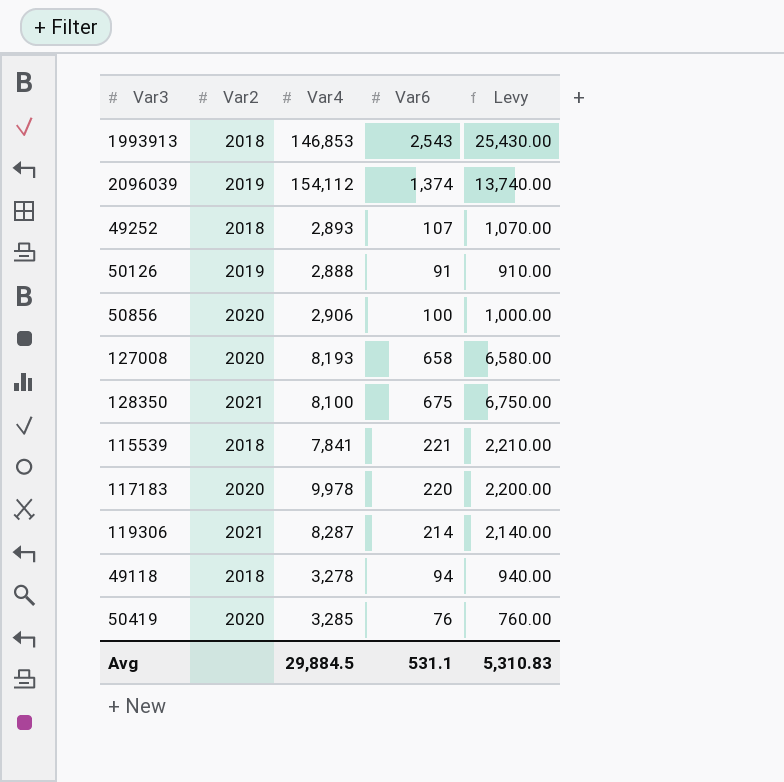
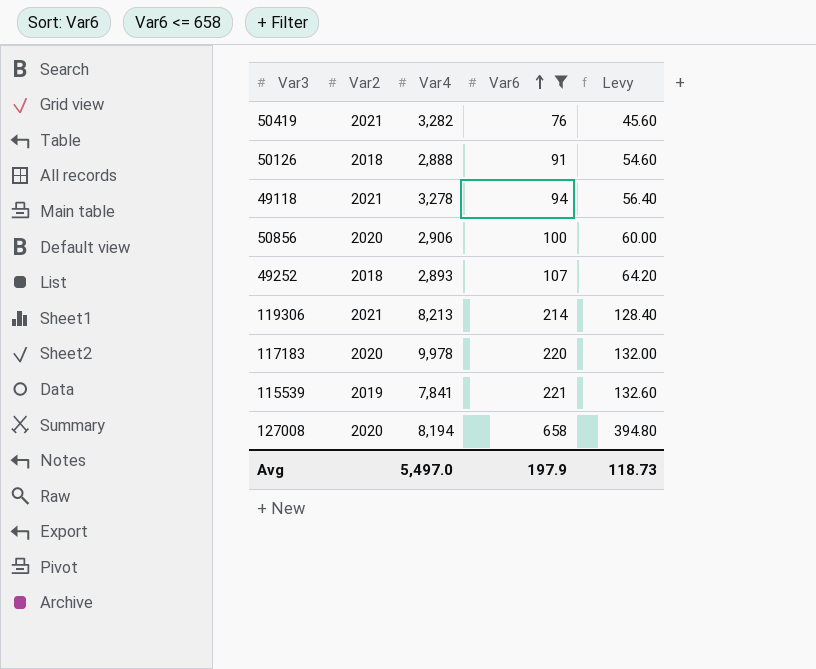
filter: none -> Var6 <= 658
row order: none -> Var6 ascending
column Levy | formula: [Var6] * 10 -> [Var6] * 0.6
50419 | Var2: 2020 -> 2021
50419 | Var4: 3,285 -> 3,282
50126 | Var2: 2019 -> 2018
49118 | Var2: 2018 -> 2021
119306 | Var4: 8,287 -> 8,213
115539 | Var2: 2018 -> 2019
127008 | Var4: 8,193 -> 8,194
Avg | Var4: 29,884.5 -> 5,497.0
Avg | Var6: 531.1 -> 197.9
Avg | Levy: 5,310.83 -> 118.73

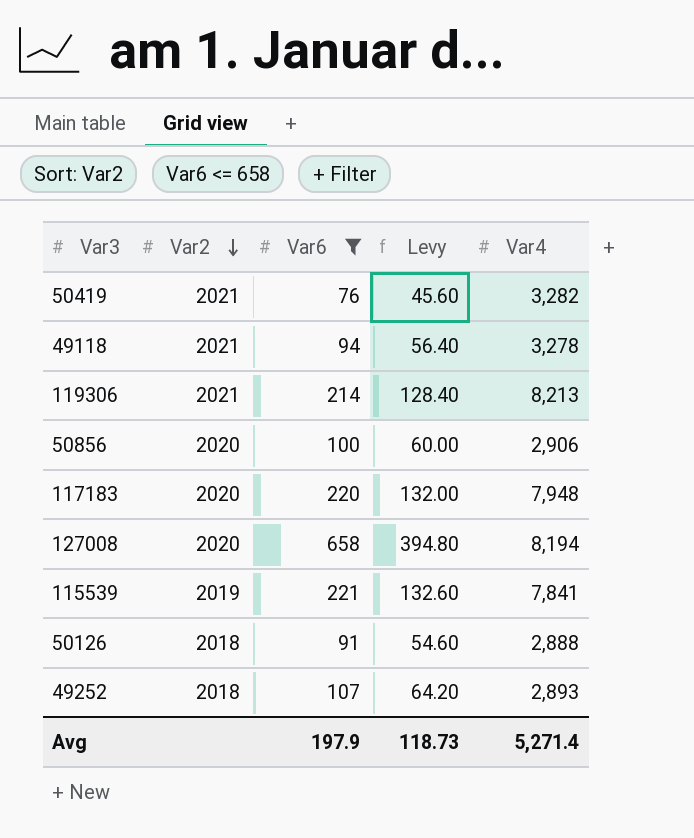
row order: Var6 ascending -> Var2 descending
column Var4 | position: 3 -> 5
117183 | Var4: 9,978 -> 7,948
Avg | Var4: 5,497.0 -> 5,271.4

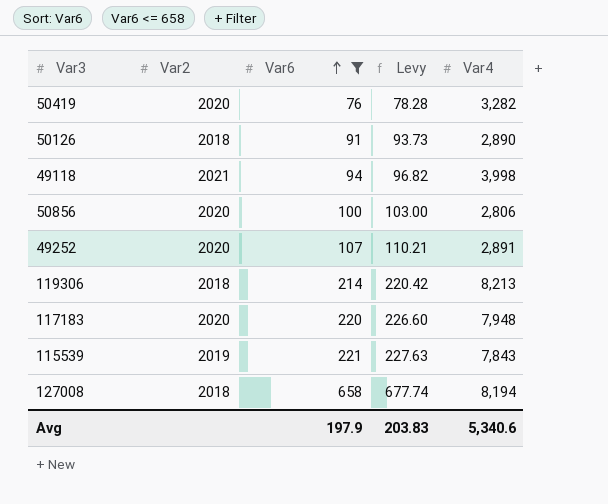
row order: Var2 descending -> Var6 ascending
column Levy | formula: [Var6] * 0.6 -> [Var6] * 1.03
50419 | Var2: 2021 -> 2020
50126 | Var4: 2,888 -> 2,890
49118 | Var4: 3,278 -> 3,998
50856 | Var4: 2,906 -> 2,806
49252 | Var2: 2018 -> 2020
49252 | Var4: 2,893 -> 2,891
119306 | Var2: 2021 -> 2018
115539 | Var4: 7,841 -> 7,843
127008 | Var2: 2020 -> 2018
Avg | Levy: 118.73 -> 203.83
Avg | Var4: 5,271.4 -> 5,340.6

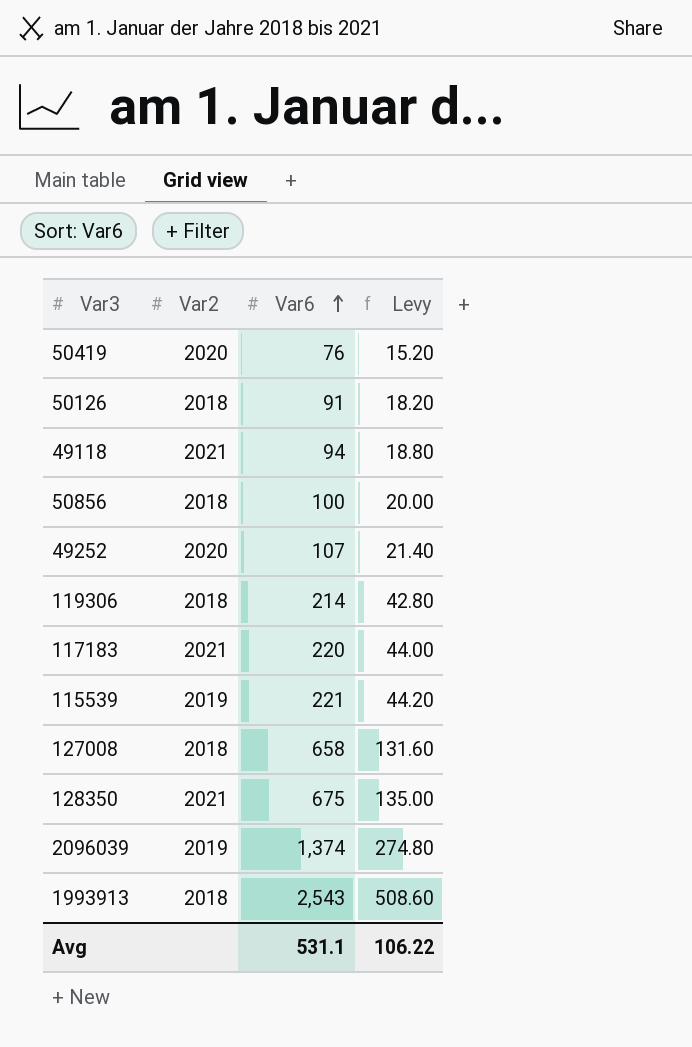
filter: Var6 <= 658 -> none
column Var4 | position: 5 -> none
column Levy | formula: [Var6] * 1.03 -> [Var6] * 0.2
50856 | Var2: 2020 -> 2018
117183 | Var2: 2020 -> 2021
Avg | Var6: 197.9 -> 531.1
Avg | Levy: 203.83 -> 106.22

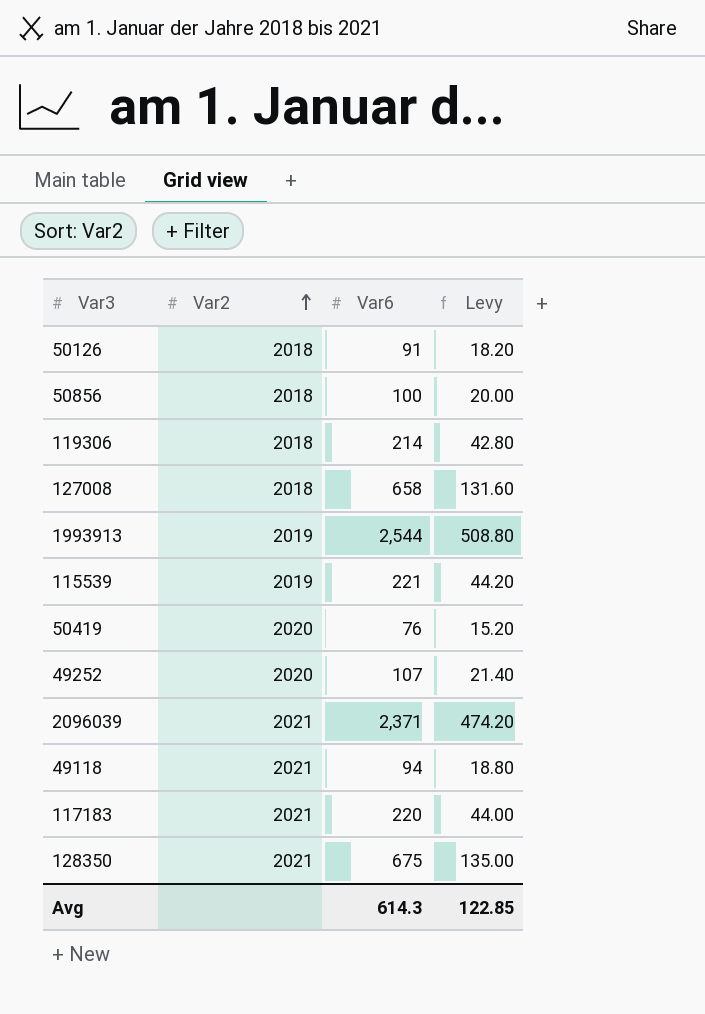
row order: Var6 ascending -> Var2 ascending
1993913 | Var2: 2018 -> 2019
1993913 | Var6: 2,543 -> 2,544
1993913 | Levy: 508.60 -> 508.80
2096039 | Var2: 2019 -> 2021
2096039 | Var6: 1,374 -> 2,371
2096039 | Levy: 274.80 -> 474.20
Avg | Var6: 531.1 -> 614.3
Avg | Levy: 106.22 -> 122.85

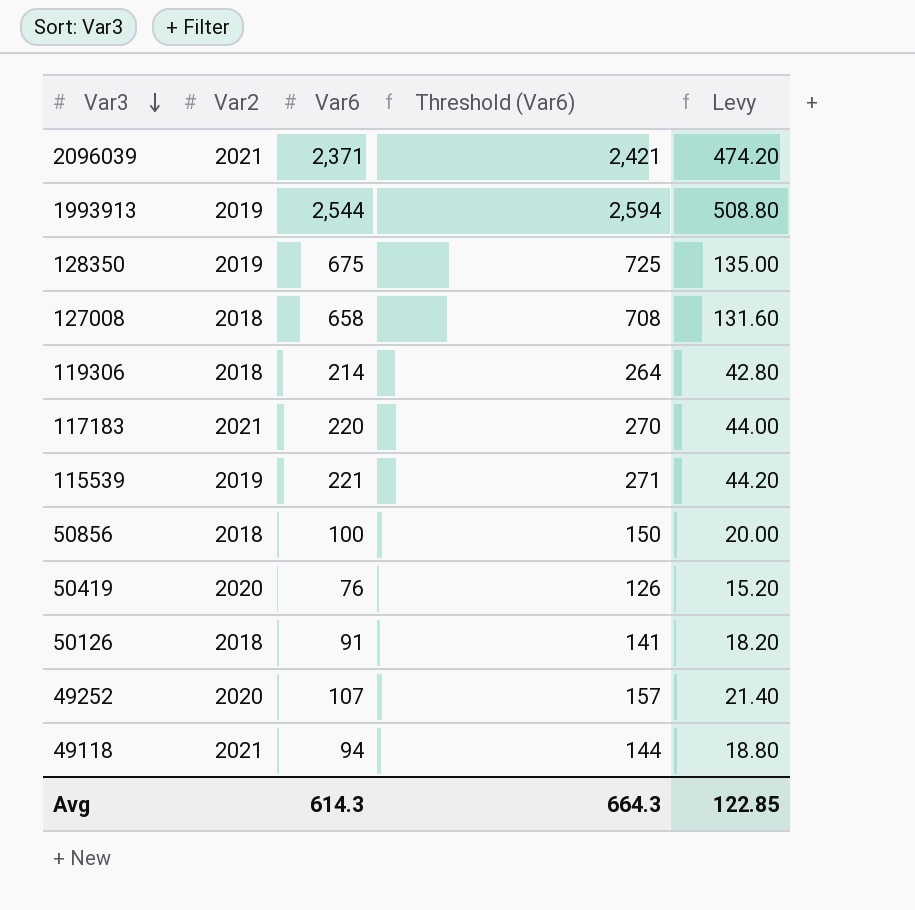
row order: Var2 ascending -> Var3 descending
column Threshold (Var6) | formula: none -> [Var6] + 50
128350 | Var2: 2021 -> 2019

